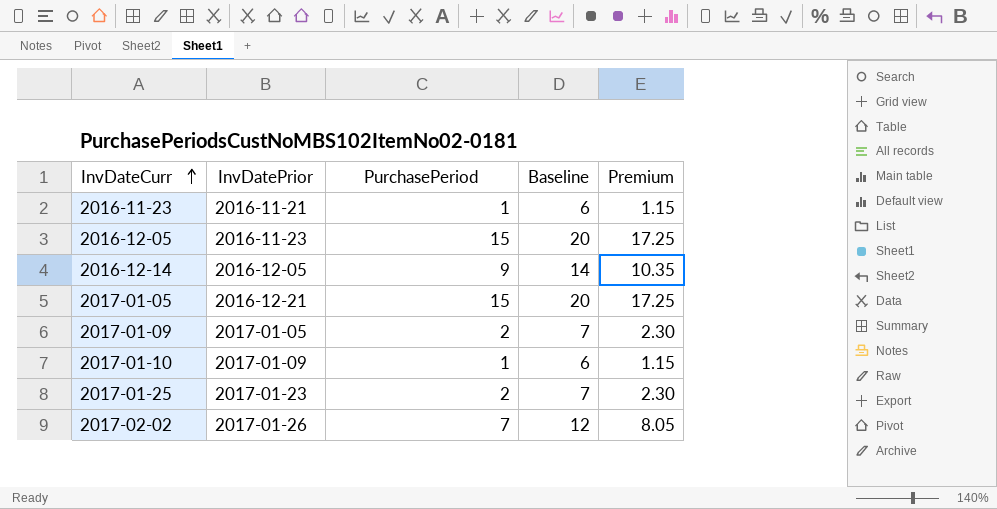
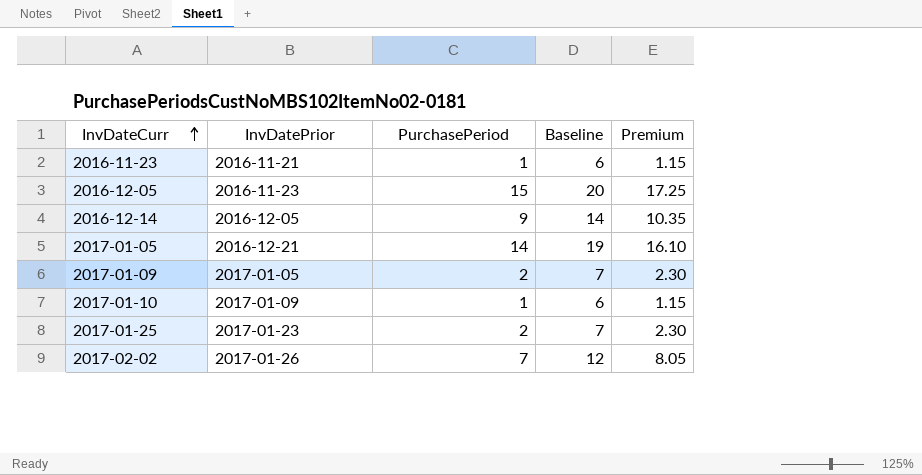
2017-01-05 | PurchasePeriod: 15 -> 14
2017-01-05 | Baseline: 20 -> 19
2017-01-05 | Premium: 17.25 -> 16.10

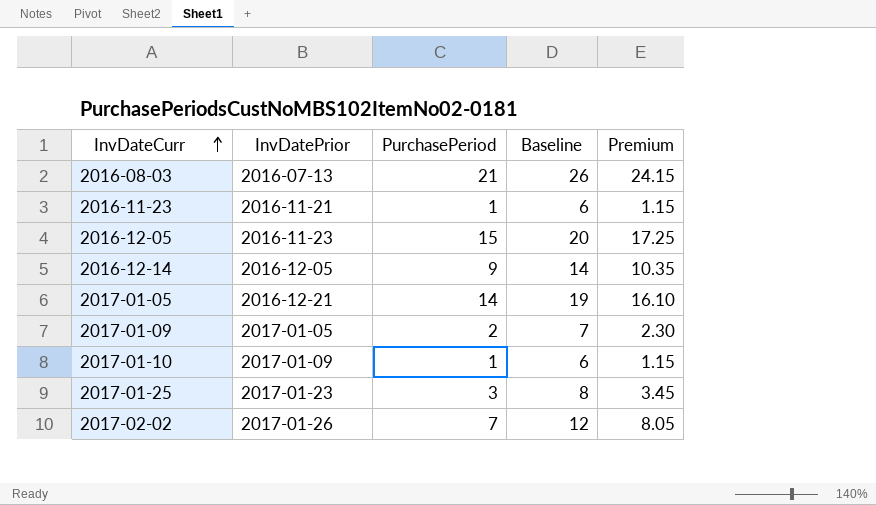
row 2016-08-03: none -> 2016-07-13 | 21 | 26 | 24.15
2017-01-25 | PurchasePeriod: 2 -> 3
2017-01-25 | Baseline: 7 -> 8
2017-01-25 | Premium: 2.30 -> 3.45

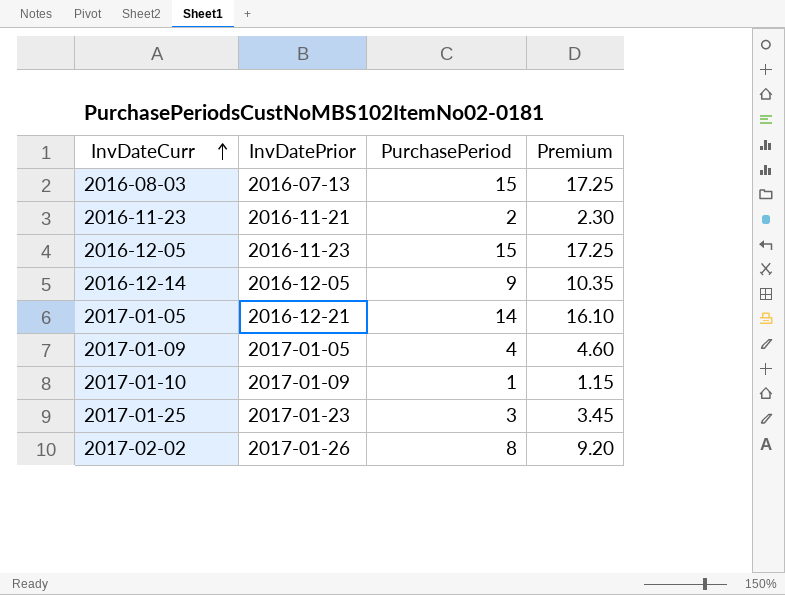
column Baseline | formula: [PurchasePeriod] + 5 -> none
2016-08-03 | PurchasePeriod: 21 -> 15
2016-08-03 | Premium: 24.15 -> 17.25
2016-11-23 | PurchasePeriod: 1 -> 2
2016-11-23 | Premium: 1.15 -> 2.30
2017-01-09 | PurchasePeriod: 2 -> 4
2017-01-09 | Premium: 2.30 -> 4.60
2017-02-02 | PurchasePeriod: 7 -> 8
2017-02-02 | Premium: 8.05 -> 9.20

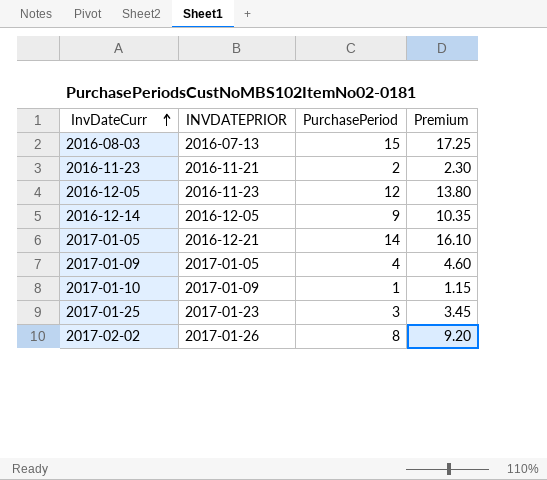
column name: InvDatePrior -> INVDATEPRIOR
2016-12-05 | PurchasePeriod: 15 -> 12
2016-12-05 | Premium: 17.25 -> 13.80

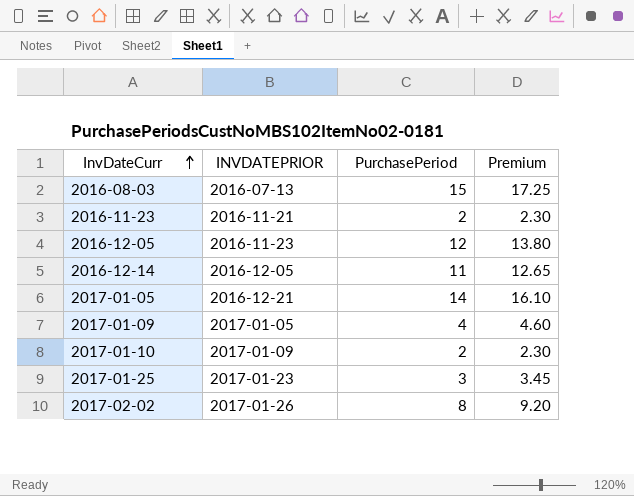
2016-12-14 | PurchasePeriod: 9 -> 11
2016-12-14 | Premium: 10.35 -> 12.65
2017-01-10 | PurchasePeriod: 1 -> 2
2017-01-10 | Premium: 1.15 -> 2.30

